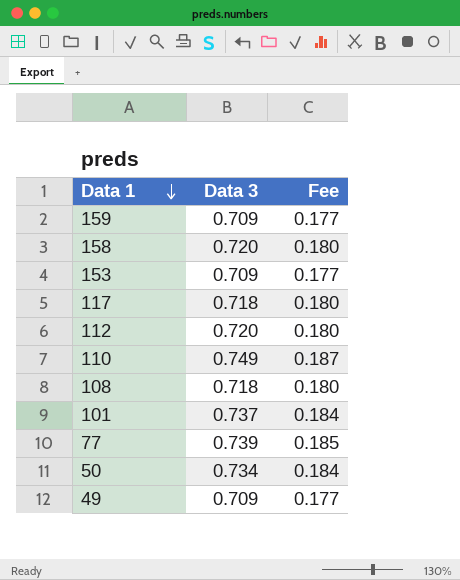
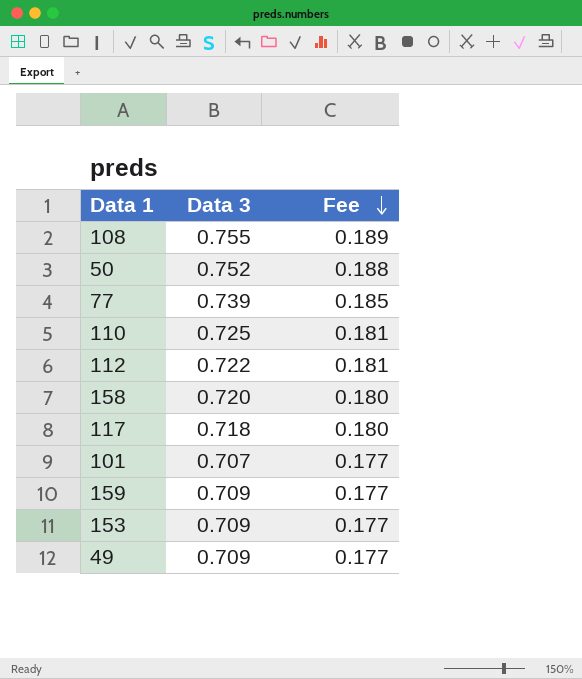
row order: Data 1 descending -> Fee descending
108 | Data 3: 0.718 -> 0.755
108 | Fee: 0.180 -> 0.189
50 | Data 3: 0.734 -> 0.752
50 | Fee: 0.184 -> 0.188
110 | Data 3: 0.749 -> 0.725
110 | Fee: 0.187 -> 0.181
112 | Data 3: 0.720 -> 0.722
112 | Fee: 0.180 -> 0.181
101 | Data 3: 0.737 -> 0.707
101 | Fee: 0.184 -> 0.177

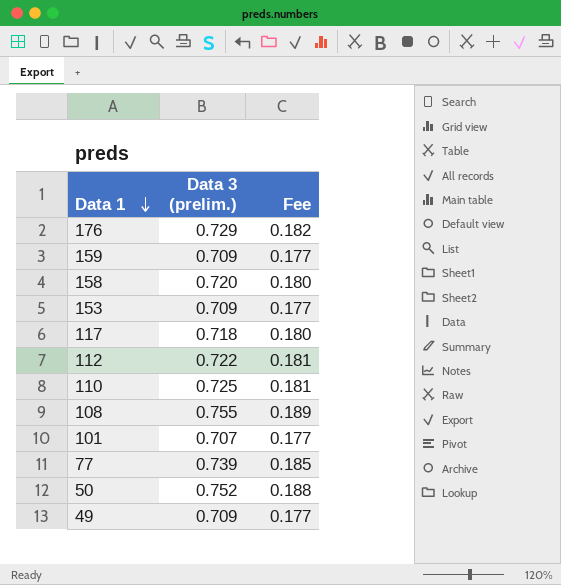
row order: Fee descending -> Data 1 descending
column name: Data 3 -> Data 3 (prelim.)
row 176: none -> 0.729 | 0.182

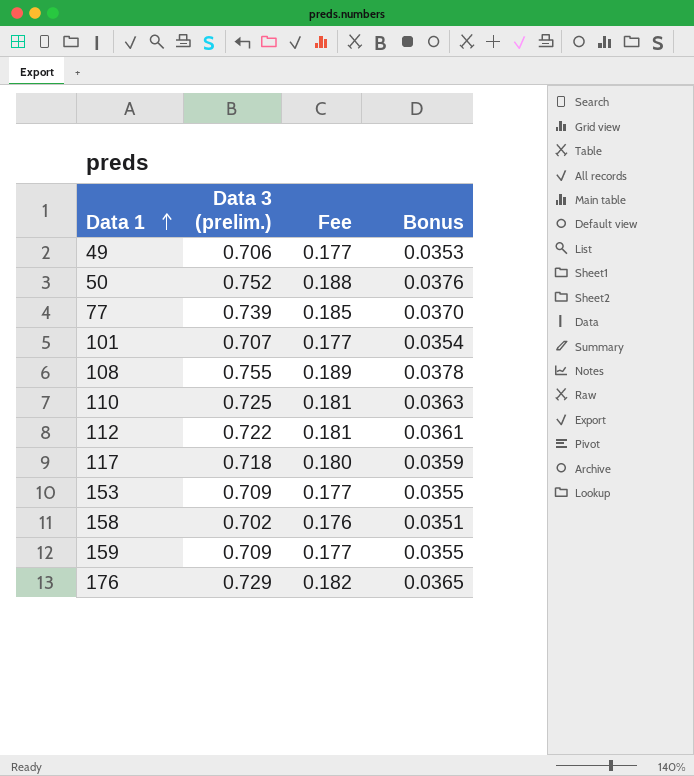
row order: Data 1 descending -> Data 1 ascending
column Bonus | formula: none -> [Data 3 (prelim.)] * 0.05
49 | Data 3 (prelim.): 0.709 -> 0.706
158 | Data 3 (prelim.): 0.720 -> 0.702
158 | Fee: 0.180 -> 0.176

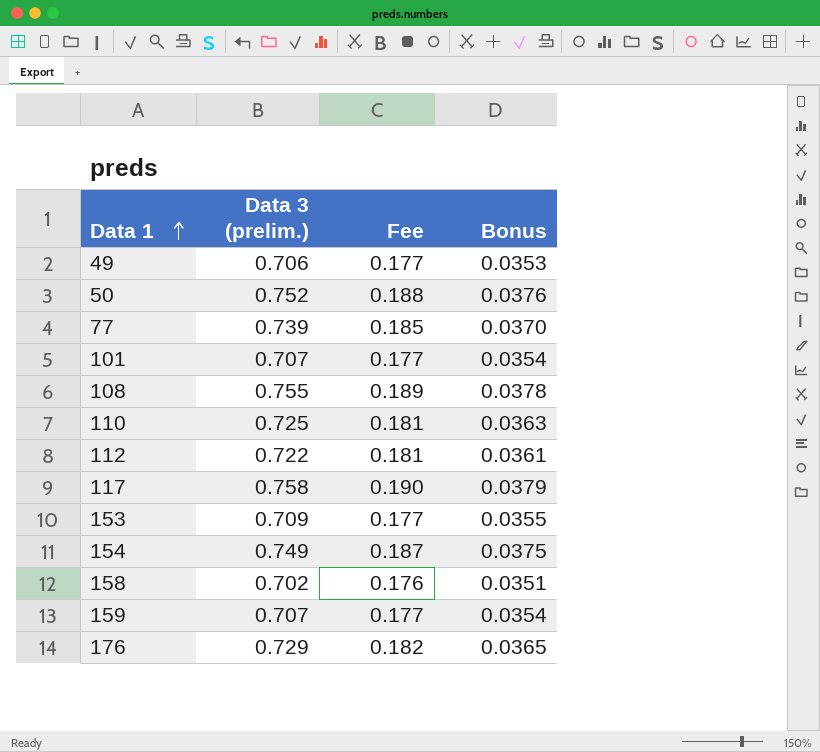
117 | Data 3 (prelim.): 0.718 -> 0.758
117 | Fee: 0.180 -> 0.190
117 | Bonus: 0.0359 -> 0.0379
row 154: none -> 0.749 | 0.187 | 0.0375
159 | Data 3 (prelim.): 0.709 -> 0.707
159 | Bonus: 0.0355 -> 0.0354

